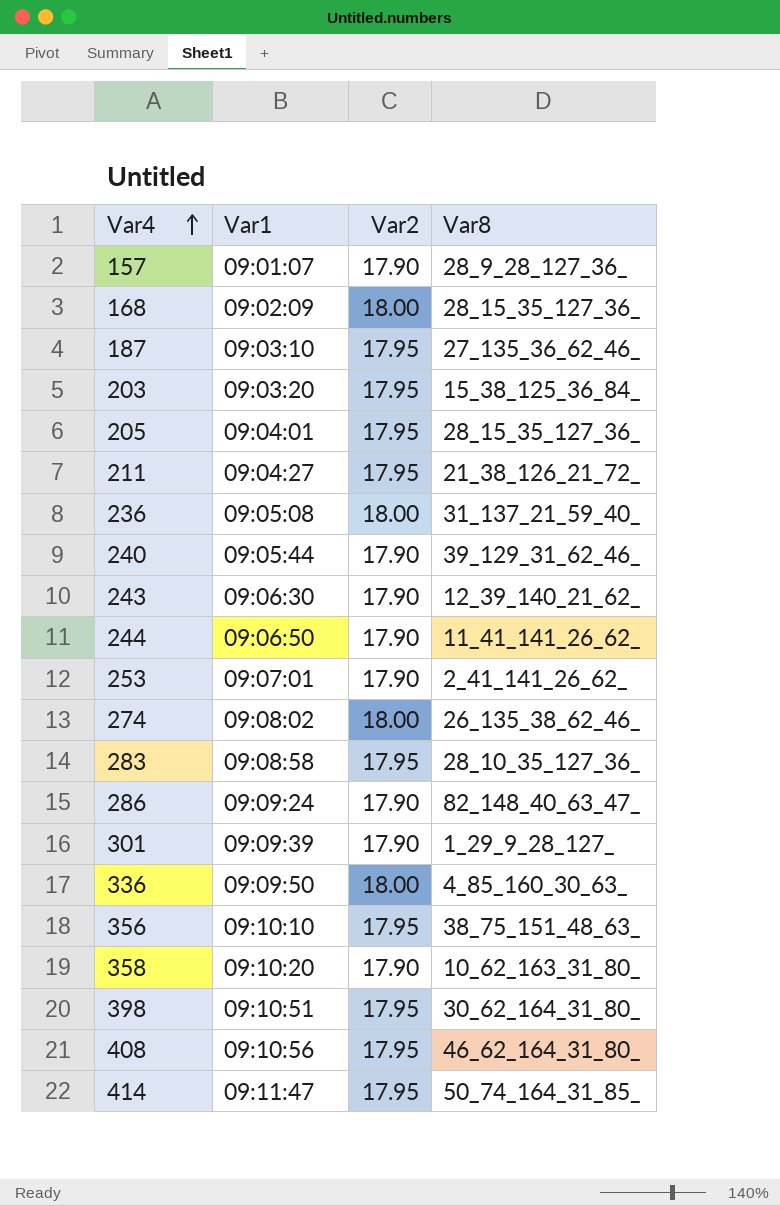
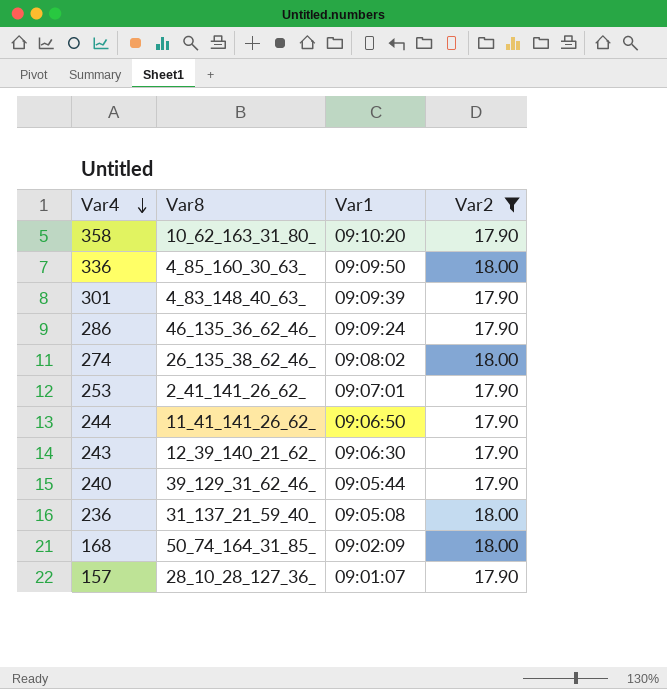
filter: none -> Var2 != 17.95
row order: Var4 ascending -> Var4 descending
column Var8 | position: 4 -> 2
301 | Var8: 1_29_9_28_127_ -> 4_83_148_40_63_
286 | Var8: 82_148_40_63_47_ -> 46_135_36_62_46_
168 | Var8: 28_15_35_127_36_ -> 50_74_164_31_85_
157 | Var8: 28_9_28_127_36_ -> 28_10_28_127_36_

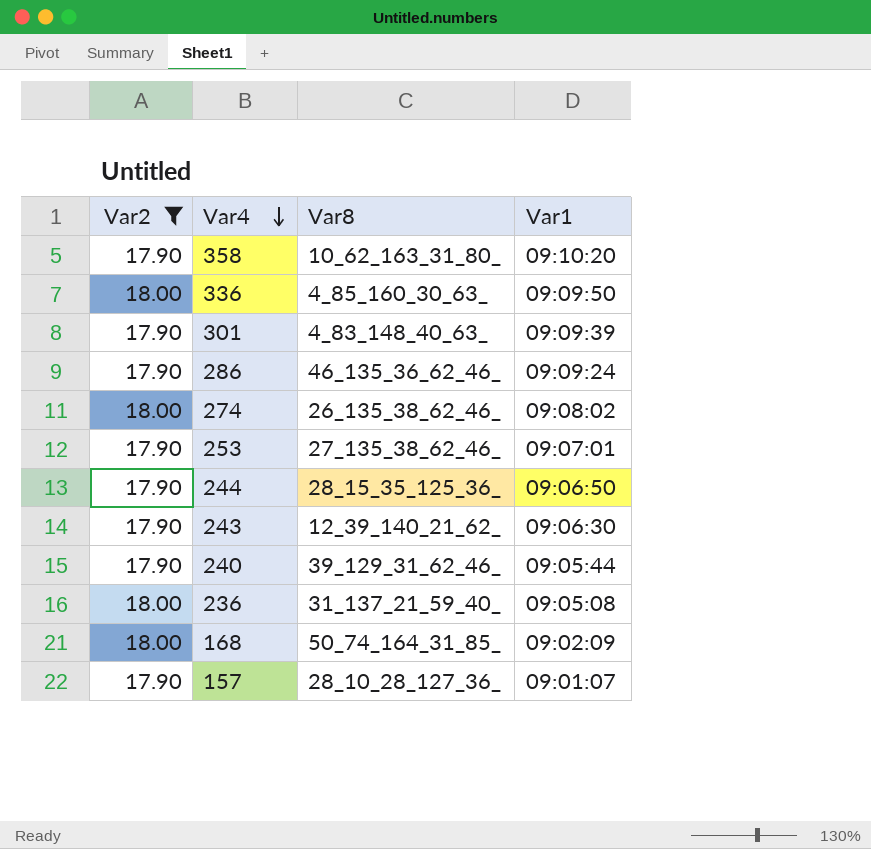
column Var2 | position: 4 -> 1
253 | Var8: 2_41_141_26_62_ -> 27_135_38_62_46_
244 | Var8: 11_41_141_26_62_ -> 28_15_35_125_36_

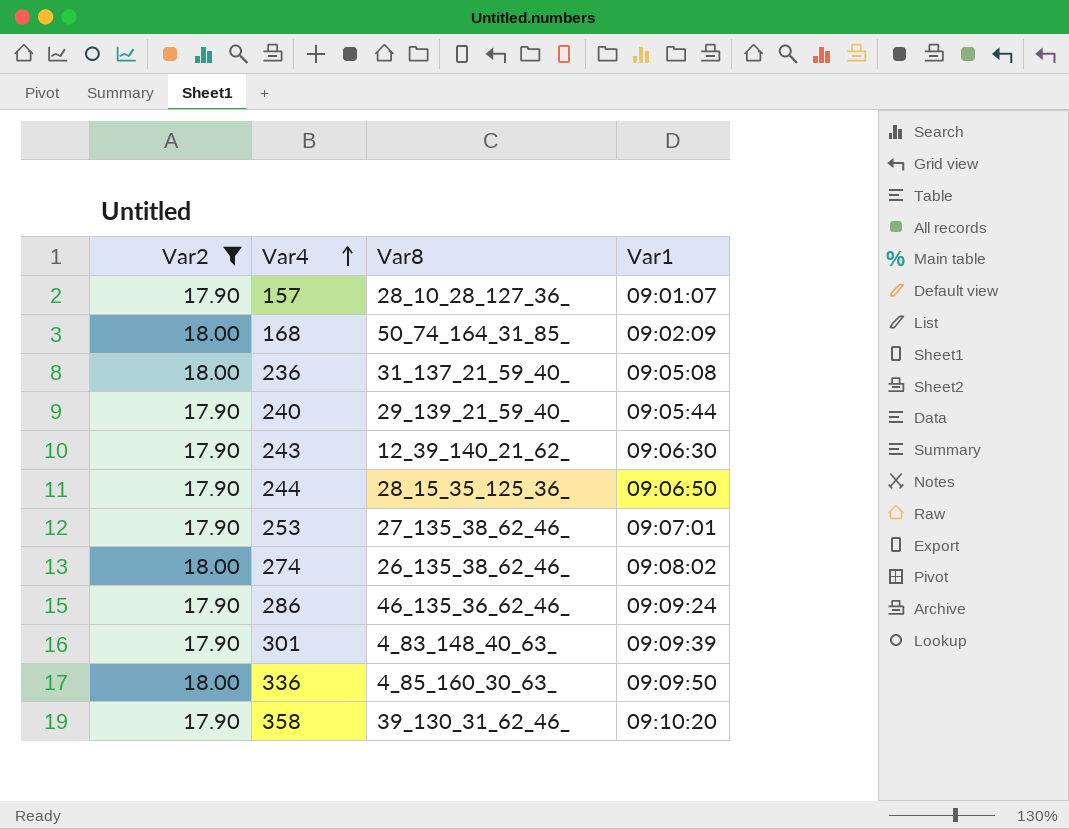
row order: Var4 descending -> Var4 ascending
240 | Var8: 39_129_31_62_46_ -> 29_139_21_59_40_
358 | Var8: 10_62_163_31_80_ -> 39_130_31_62_46_

